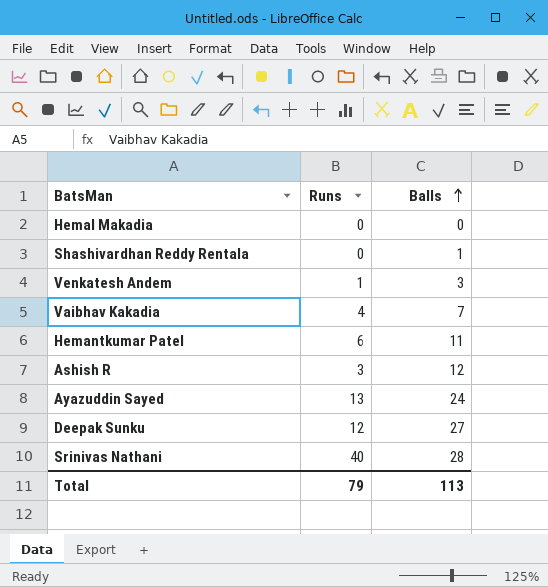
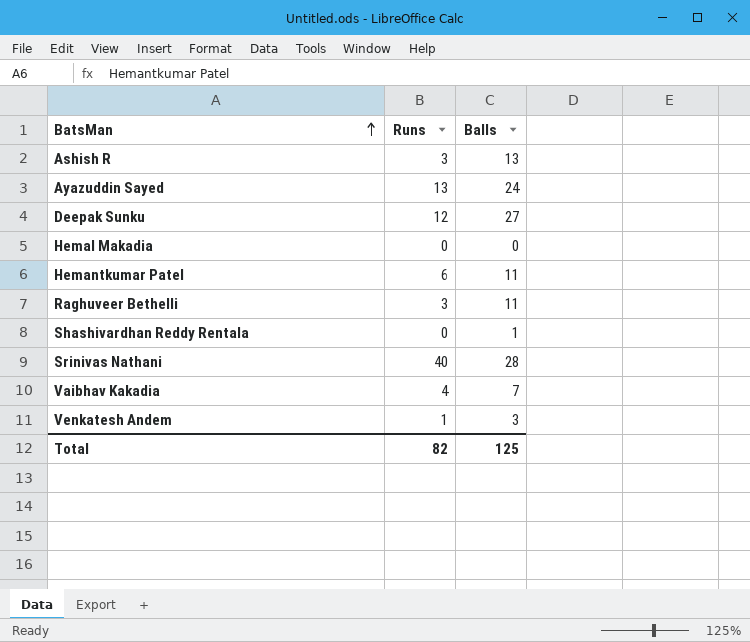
row order: Balls ascending -> BatsMan ascending
Ashish R | Balls: 12 -> 13
row Raghuveer Bethelli: none -> 3 | 11
Total | Runs: 79 -> 82
Total | Balls: 113 -> 125

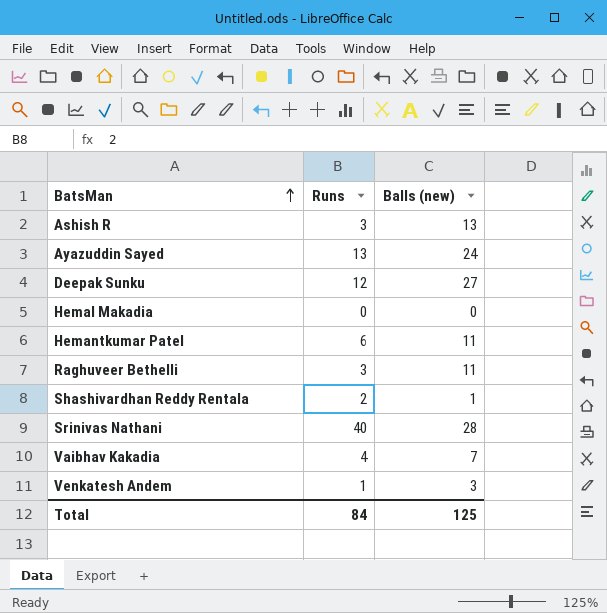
column name: Balls -> Balls (new)
Shashivardhan Reddy Rentala | Runs: 0 -> 2
Total | Runs: 82 -> 84

